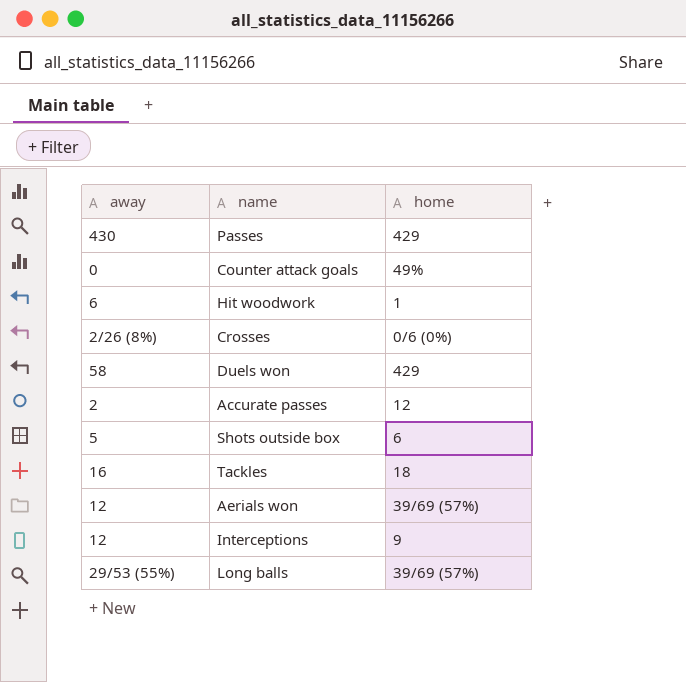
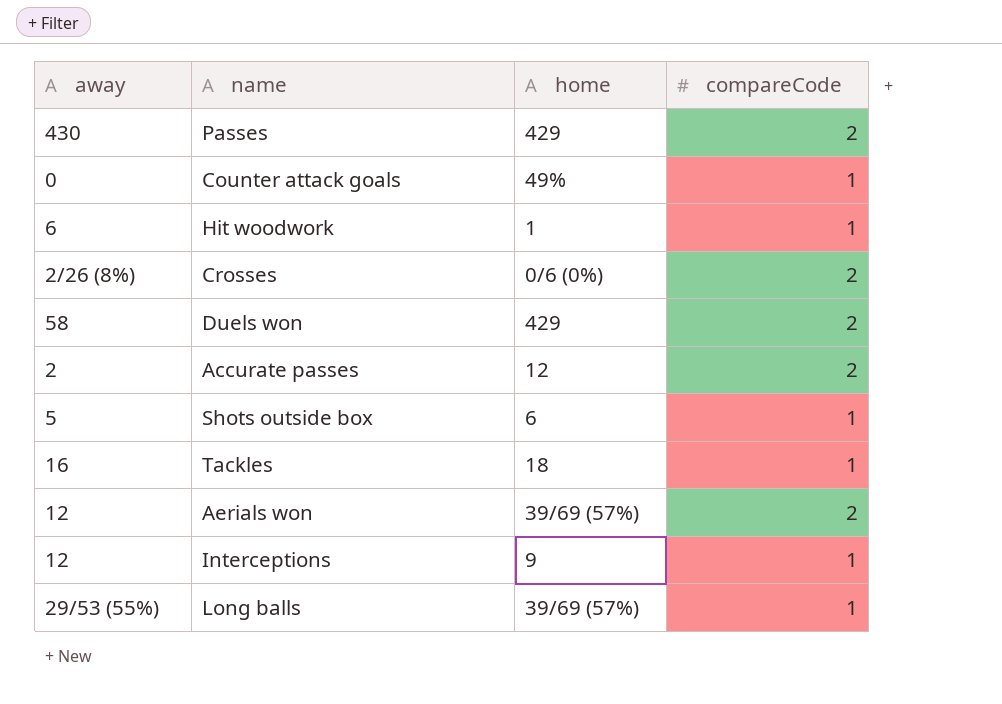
column compareCode | position: none -> 4

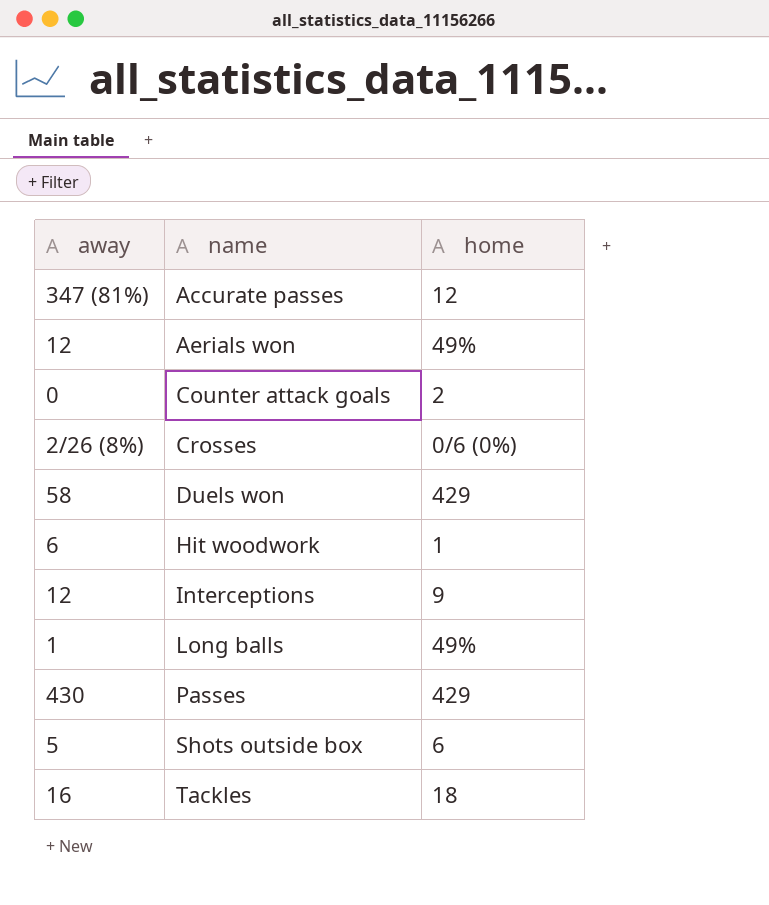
row order: none -> name ascending
column compareCode | position: 4 -> none
Accurate passes | away: 2 -> 347 (81%)
Aerials won | home: 39/69 (57%) -> 49%
Counter attack goals | home: 49% -> 2
Long balls | away: 29/53 (55%) -> 1
Long balls | home: 39/69 (57%) -> 49%

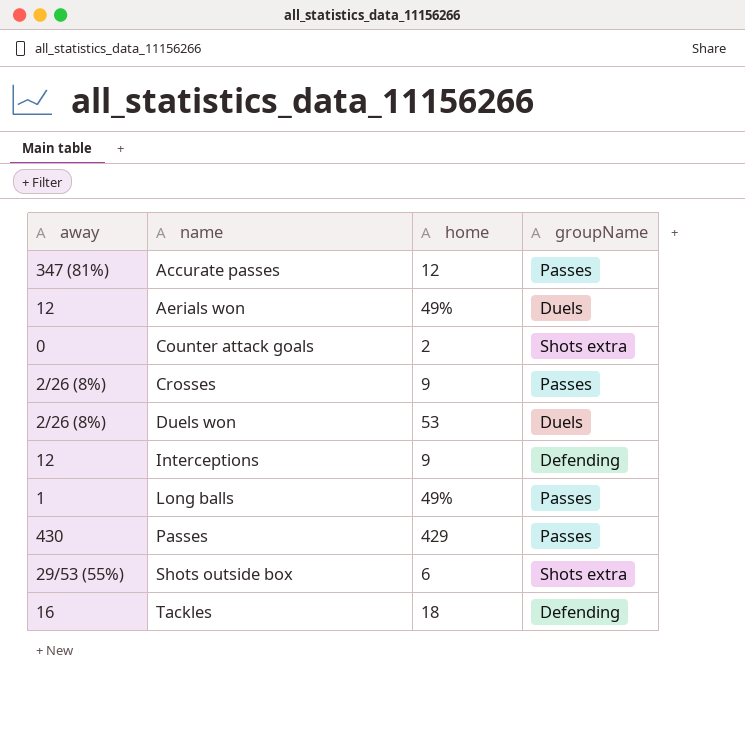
column groupName | position: none -> 4
row Hit woodwork: 6 | 1 -> none
Crosses | home: 0/6 (0%) -> 9
Duels won | away: 58 -> 2/26 (8%)
Duels won | home: 429 -> 53
Shots outside box | away: 5 -> 29/53 (55%)

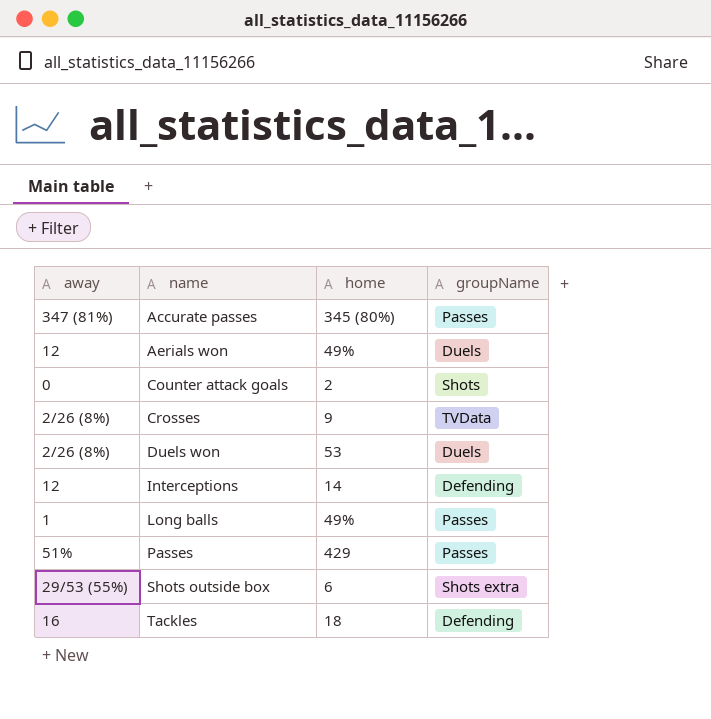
Accurate passes | home: 12 -> 345 (80%)
Counter attack goals | groupName: Shots extra -> Shots
Crosses | groupName: Passes -> TVData
Interceptions | home: 9 -> 14
Passes | away: 430 -> 51%

